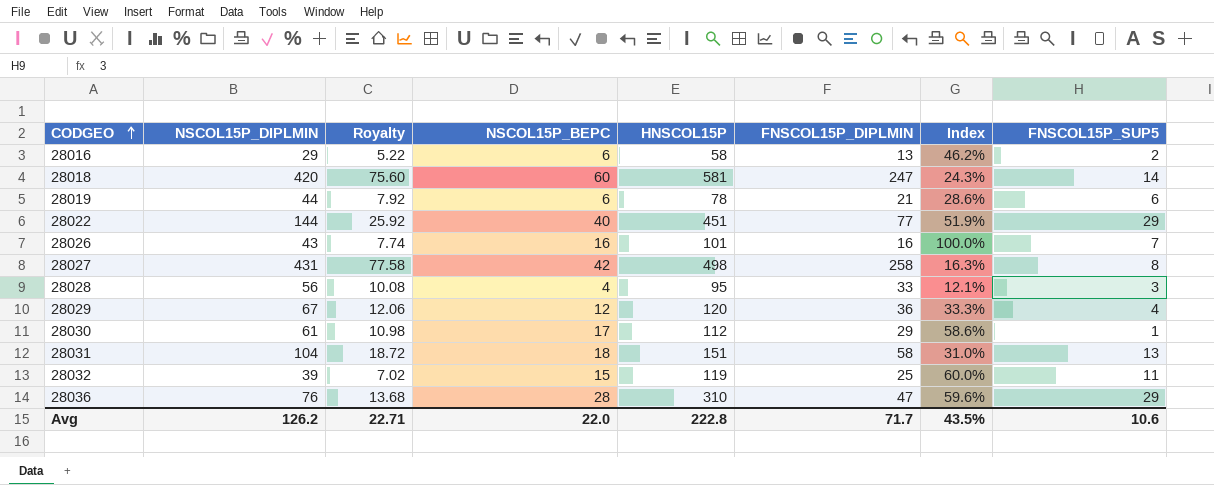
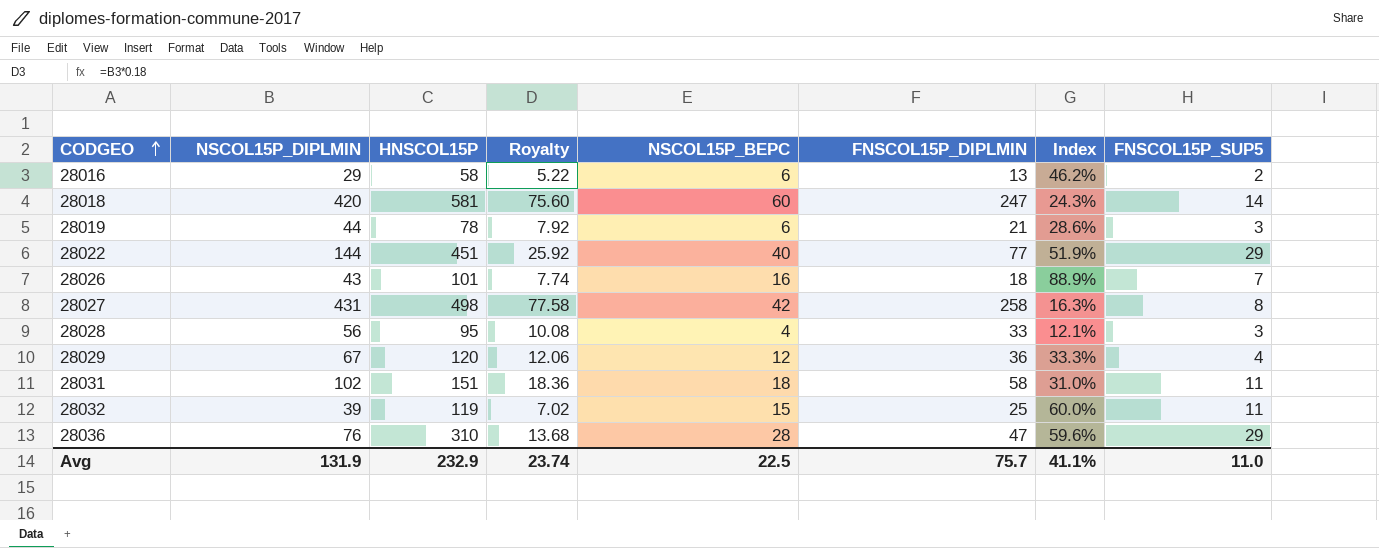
column HNSCOL15P | position: 5 -> 3
row 28030: 61 | 10.98 | 17 | 112 | 29 | 58.6% | 1 -> none
28019 | FNSCOL15P_SUP5: 6 -> 3
28026 | FNSCOL15P_DIPLMIN: 16 -> 18
28026 | Index: 100.0% -> 88.9%
28031 | NSCOL15P_DIPLMIN: 104 -> 102
28031 | Royalty: 18.72 -> 18.36
28031 | FNSCOL15P_SUP5: 13 -> 11
Avg | NSCOL15P_DIPLMIN: 126.2 -> 131.9
Avg | HNSCOL15P: 222.8 -> 232.9
Avg | Royalty: 22.71 -> 23.74
Avg | NSCOL15P_BEPC: 22.0 -> 22.5
Avg | FNSCOL15P_DIPLMIN: 71.7 -> 75.7
Avg | Index: 43.5% -> 41.1%
Avg | FNSCOL15P_SUP5: 10.6 -> 11.0

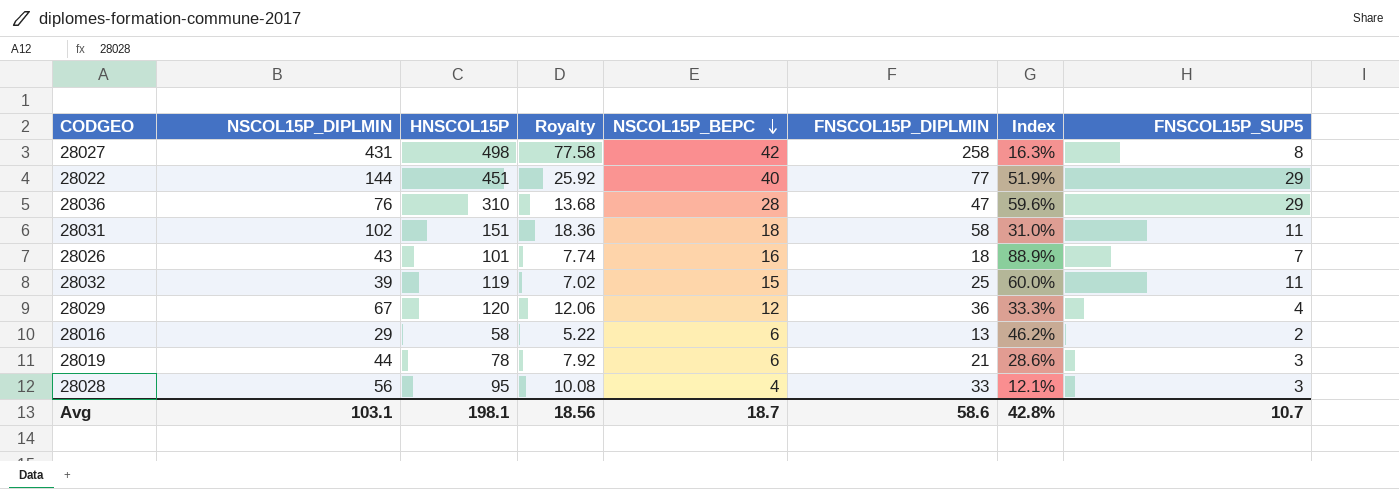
row order: CODGEO ascending -> NSCOL15P_BEPC descending
row 28018: 420 | 581 | 75.60 | 60 | 247 | 24.3% | 14 -> none
Avg | NSCOL15P_DIPLMIN: 131.9 -> 103.1
Avg | HNSCOL15P: 232.9 -> 198.1
Avg | Royalty: 23.74 -> 18.56
Avg | NSCOL15P_BEPC: 22.5 -> 18.7
Avg | FNSCOL15P_DIPLMIN: 75.7 -> 58.6
Avg | Index: 41.1% -> 42.8%
Avg | FNSCOL15P_SUP5: 11.0 -> 10.7

